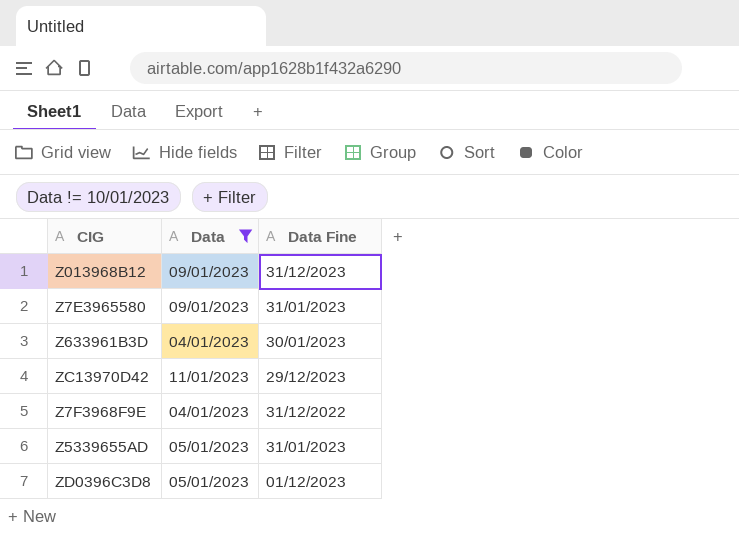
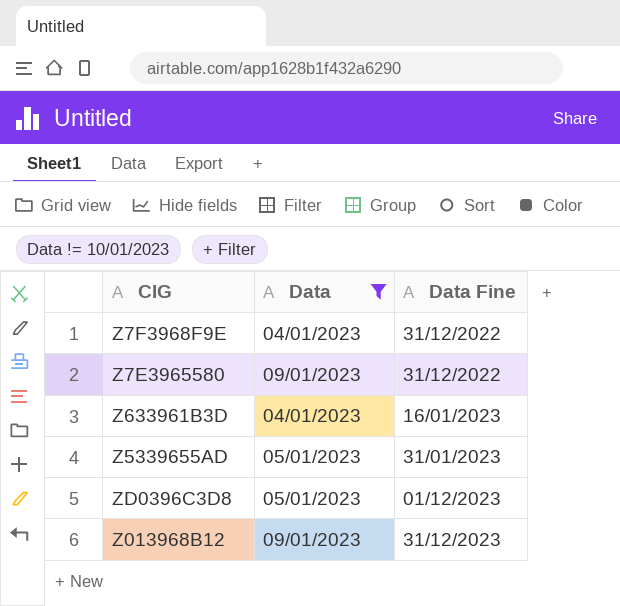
row order: none -> Data Fine ascending
row ZC13970D42: 11/01/2023 | 29/12/2023 -> none
Z7E3965580 | Data Fine: 31/01/2023 -> 31/12/2022
Z633961B3D | Data Fine: 30/01/2023 -> 16/01/2023

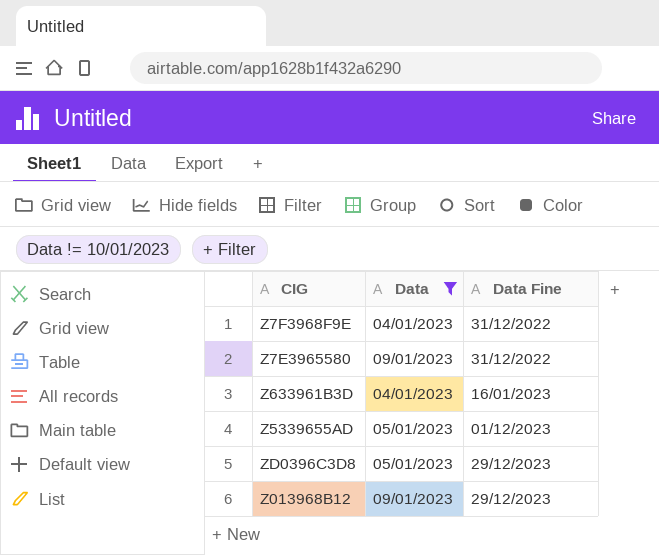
Z5339655AD | Data Fine: 31/01/2023 -> 01/12/2023
ZD0396C3D8 | Data Fine: 01/12/2023 -> 29/12/2023
Z013968B12 | Data Fine: 31/12/2023 -> 29/12/2023

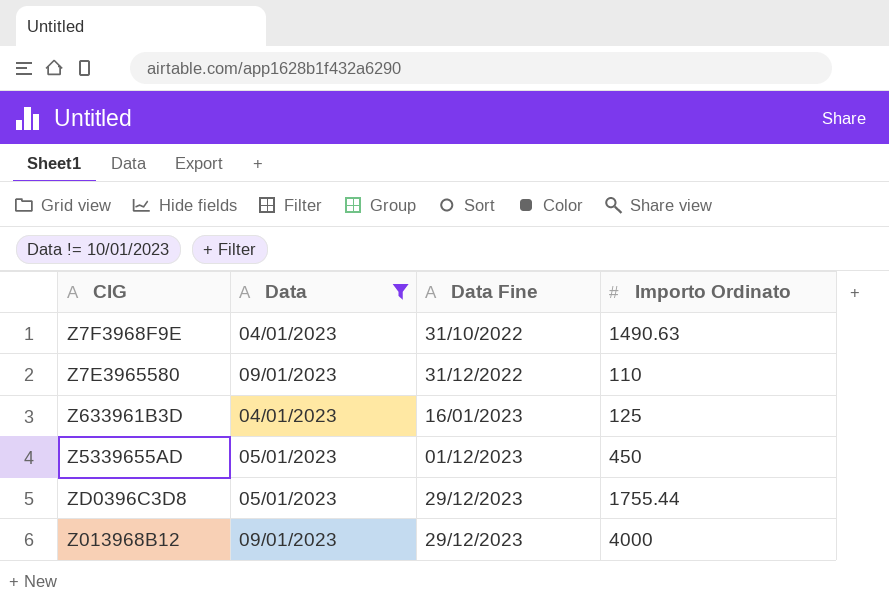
column Importo Ordinato | position: none -> 4
Z7F3968F9E | Data Fine: 31/12/2022 -> 31/10/2022

